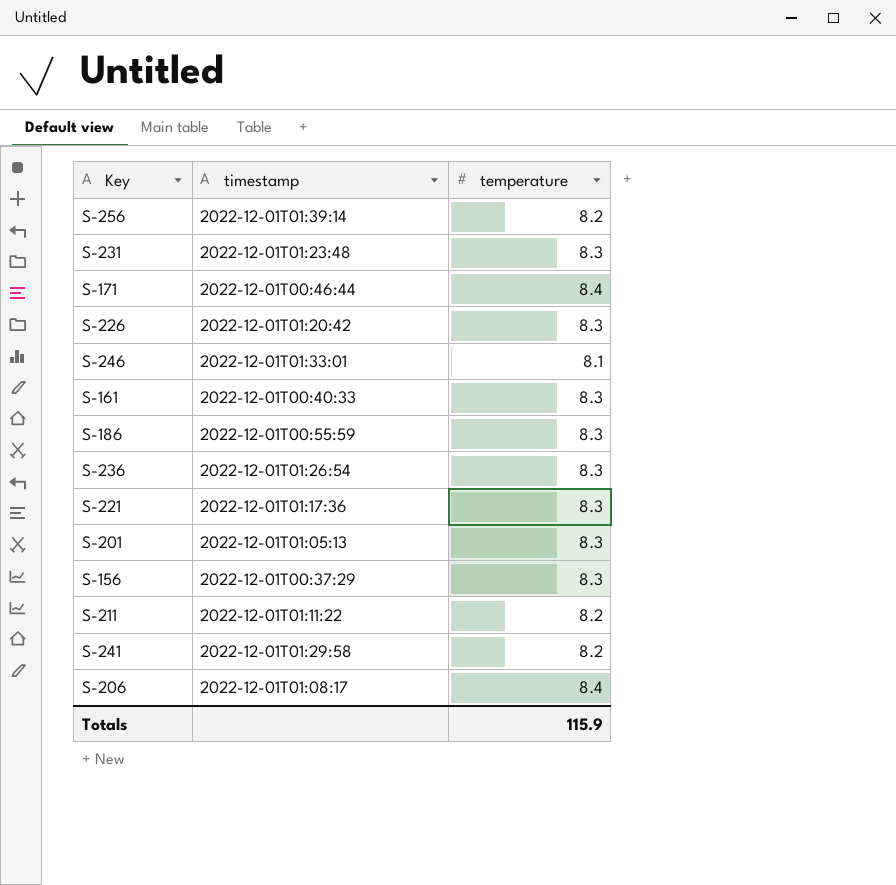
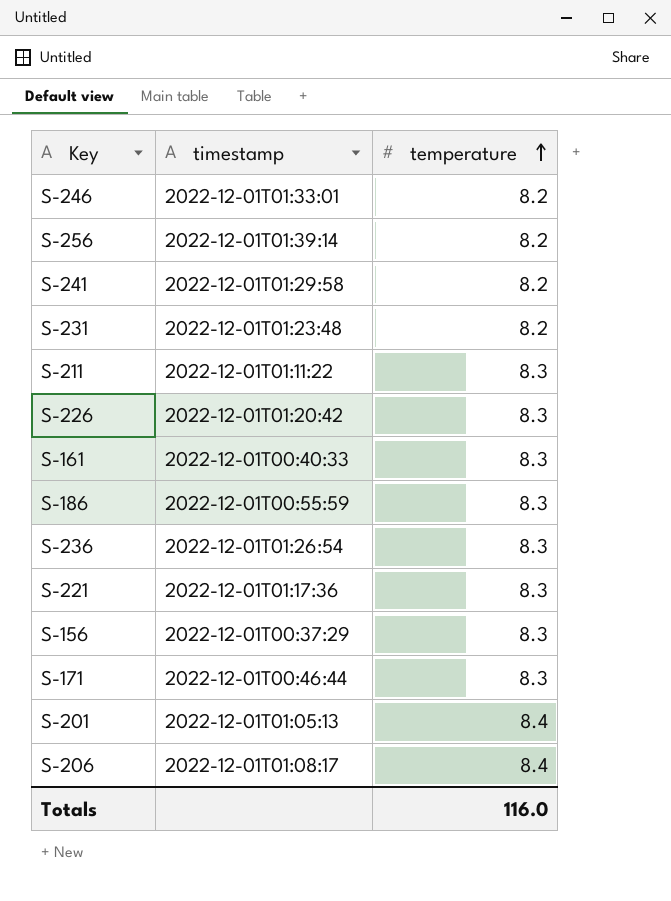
row order: none -> temperature ascending
S-246 | temperature: 8.1 -> 8.2
S-231 | temperature: 8.3 -> 8.2
S-211 | temperature: 8.2 -> 8.3
S-171 | temperature: 8.4 -> 8.3
S-201 | temperature: 8.3 -> 8.4
Totals | temperature: 115.9 -> 116.0

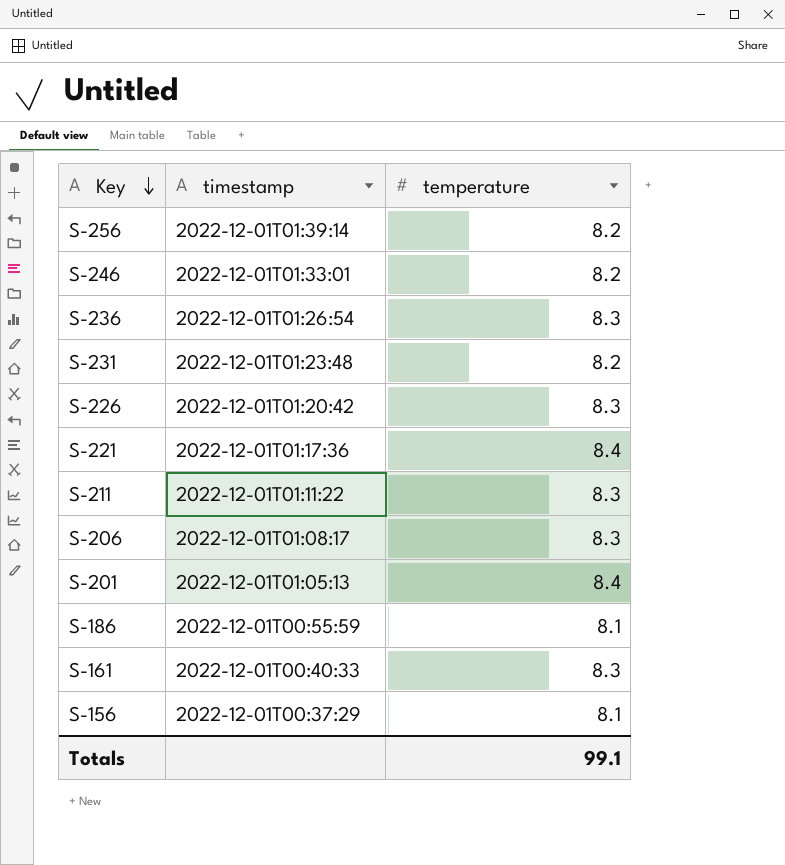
row order: temperature ascending -> Key descending
row S-241: 2022-12-01T01:29:58 | 8.2 -> none
row S-171: 2022-12-01T00:46:44 | 8.3 -> none
S-221 | temperature: 8.3 -> 8.4
S-206 | temperature: 8.4 -> 8.3
S-186 | temperature: 8.3 -> 8.1
S-156 | temperature: 8.3 -> 8.1
Totals | temperature: 116.0 -> 99.1

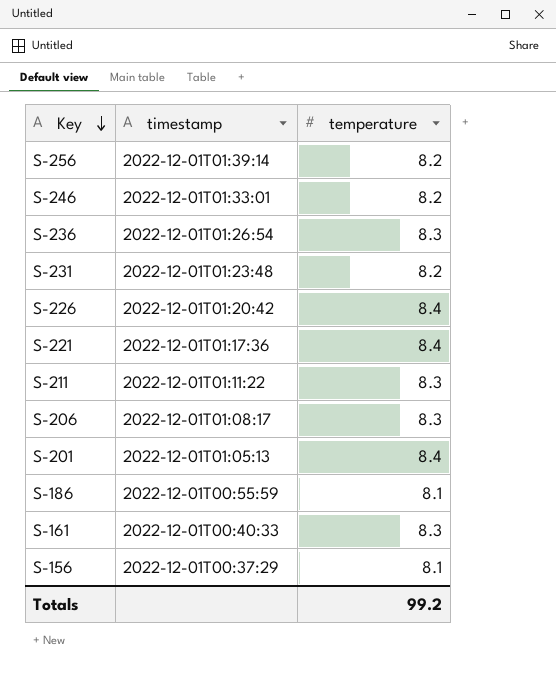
S-226 | temperature: 8.3 -> 8.4
Totals | temperature: 99.1 -> 99.2

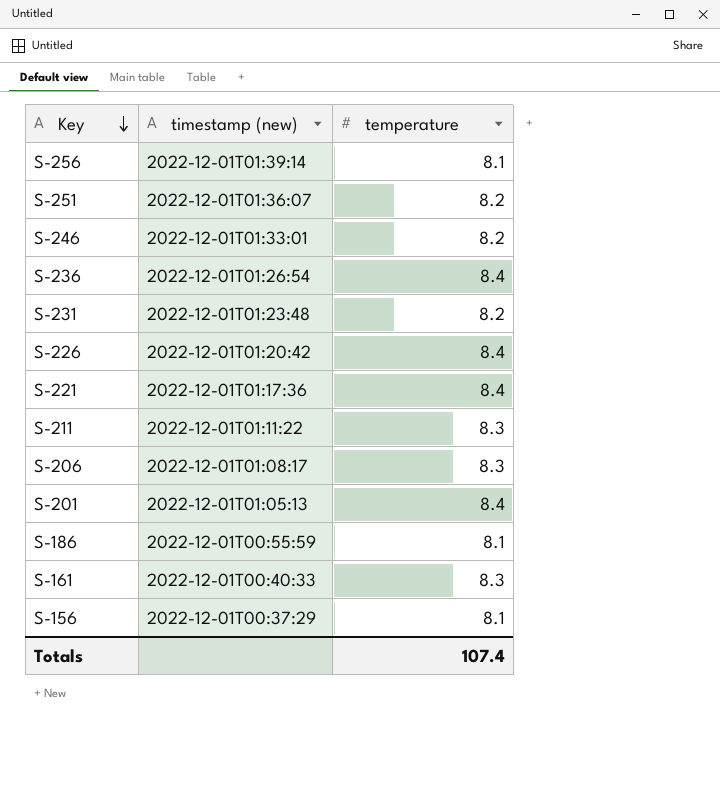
column name: timestamp -> timestamp (new)
S-256 | temperature: 8.2 -> 8.1
row S-251: none -> 2022-12-01T01:36:07 | 8.2
S-236 | temperature: 8.3 -> 8.4
Totals | temperature: 99.2 -> 107.4

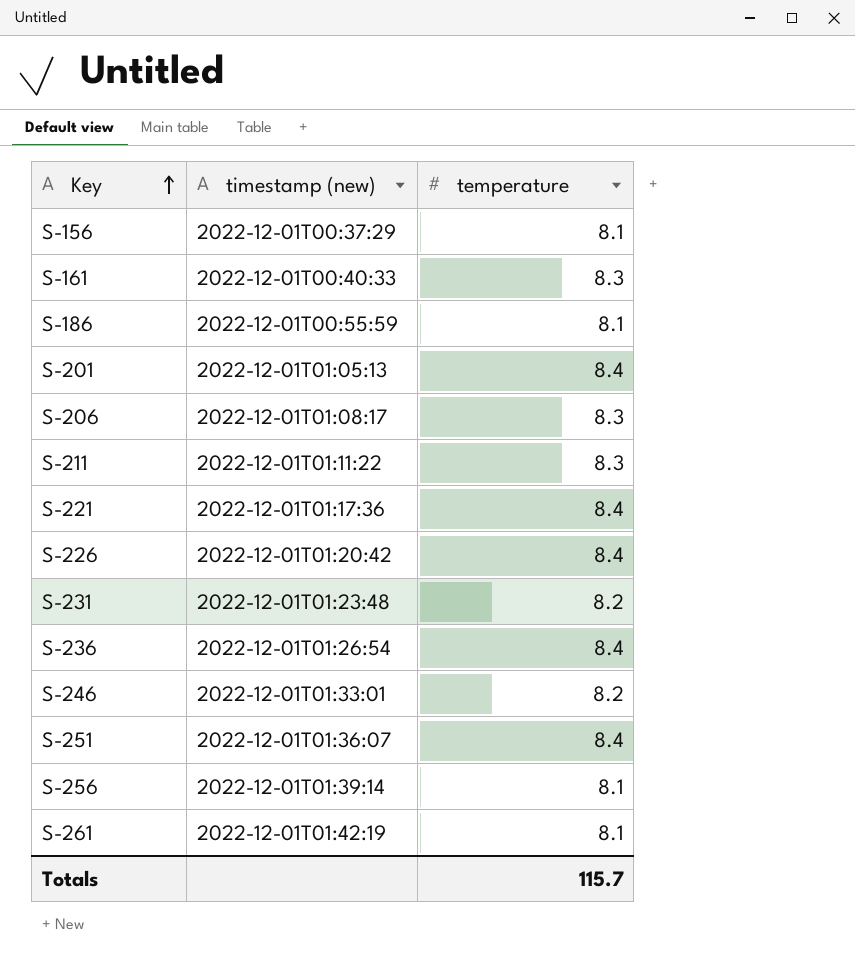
row order: Key descending -> Key ascending
S-251 | temperature: 8.2 -> 8.4
row S-261: none -> 2022-12-01T01:42:19 | 8.1
Totals | temperature: 107.4 -> 115.7

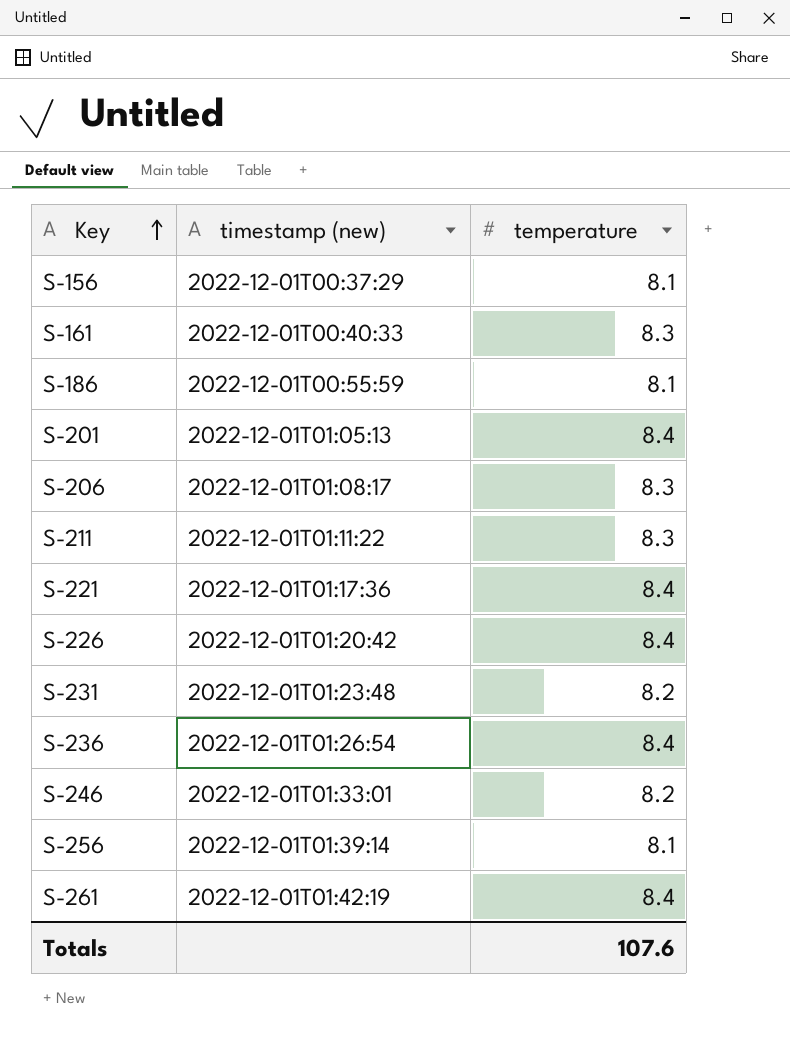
row S-251: 2022-12-01T01:36:07 | 8.4 -> none
S-261 | temperature: 8.1 -> 8.4
Totals | temperature: 115.7 -> 107.6

